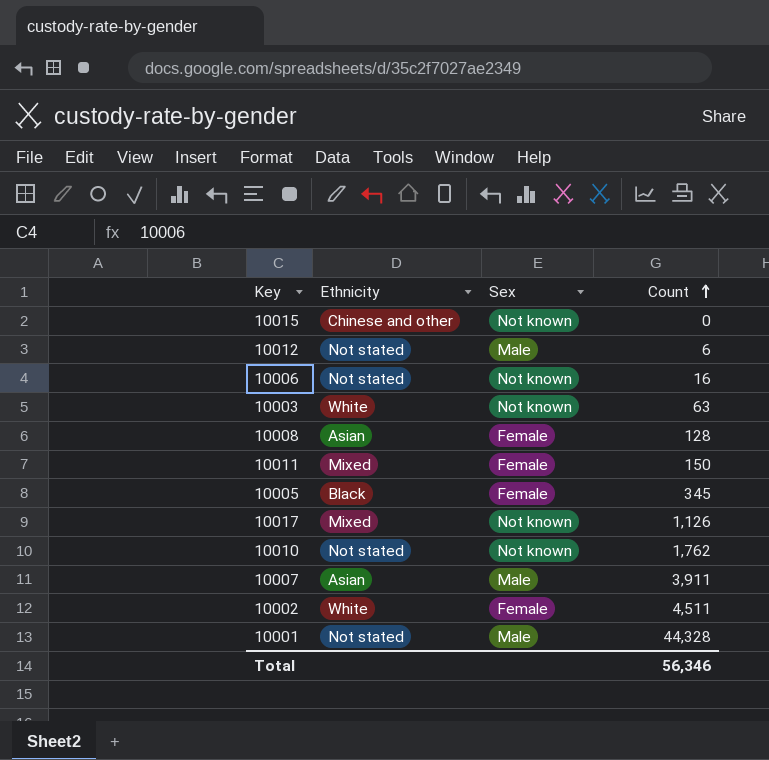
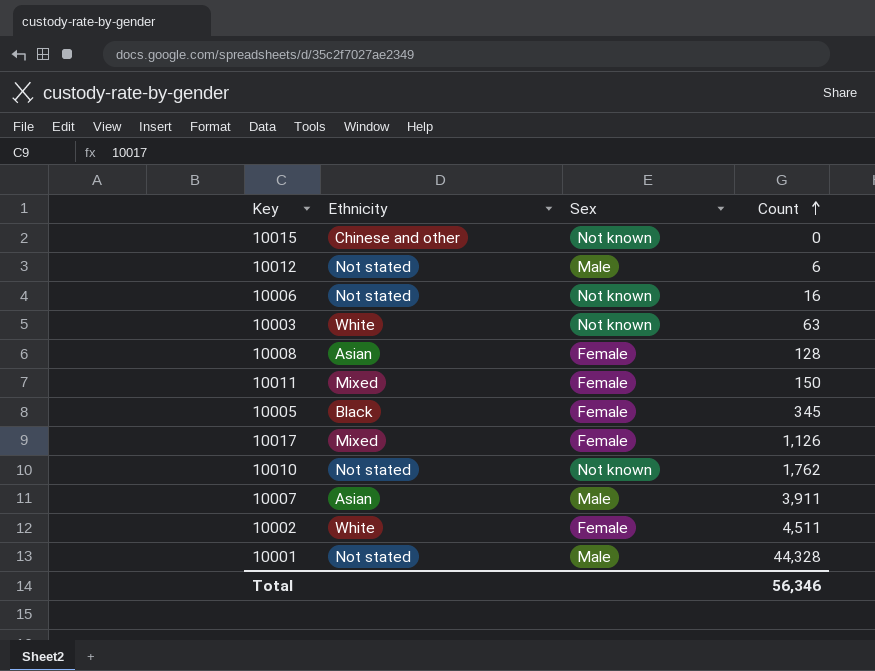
10017 | Sex: Not known -> Female

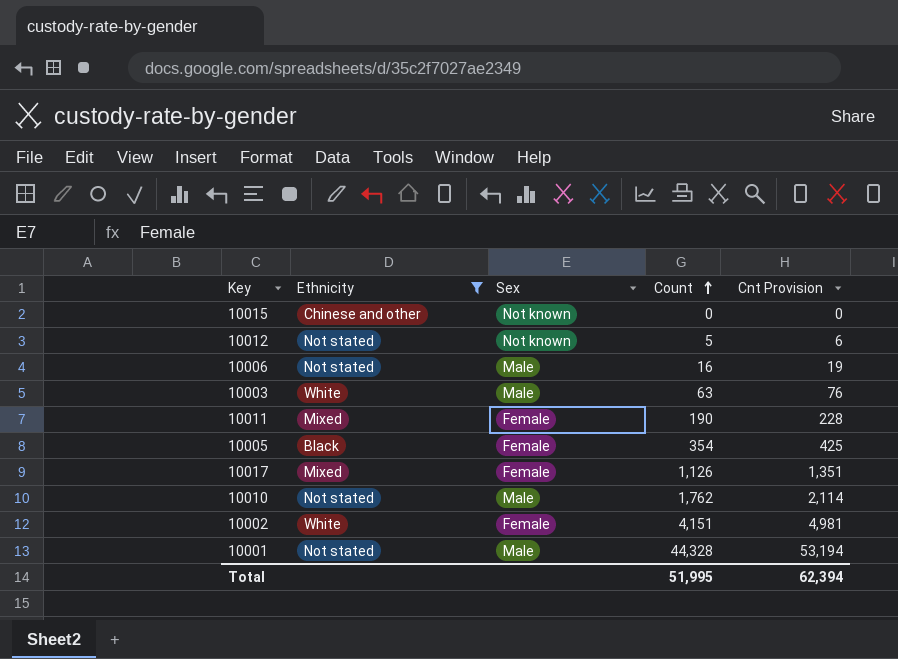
filter: none -> Ethnicity != Asian
column Cnt Provision | formula: none -> [Count] * 1.2
10012 | Sex: Male -> Not known
10012 | Count: 6 -> 5
10006 | Sex: Not known -> Male
10003 | Sex: Not known -> Male
10011 | Count: 150 -> 190
10005 | Count: 345 -> 354
10010 | Sex: Not known -> Male
10002 | Count: 4,511 -> 4,151
Total | Count: 56,346 -> 51,995

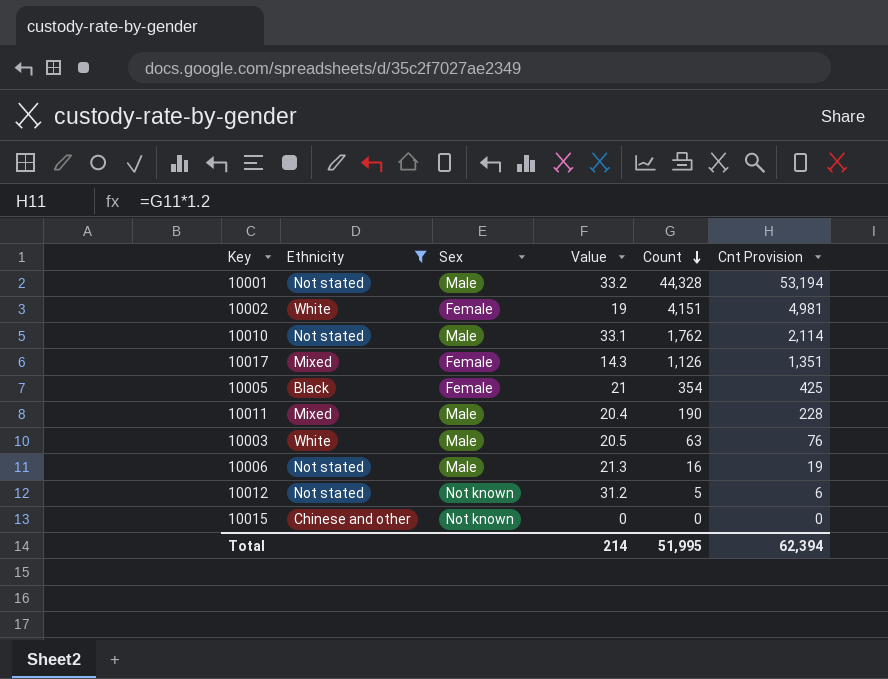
row order: Count ascending -> Count descending
column Value | position: none -> 4
10011 | Sex: Female -> Male

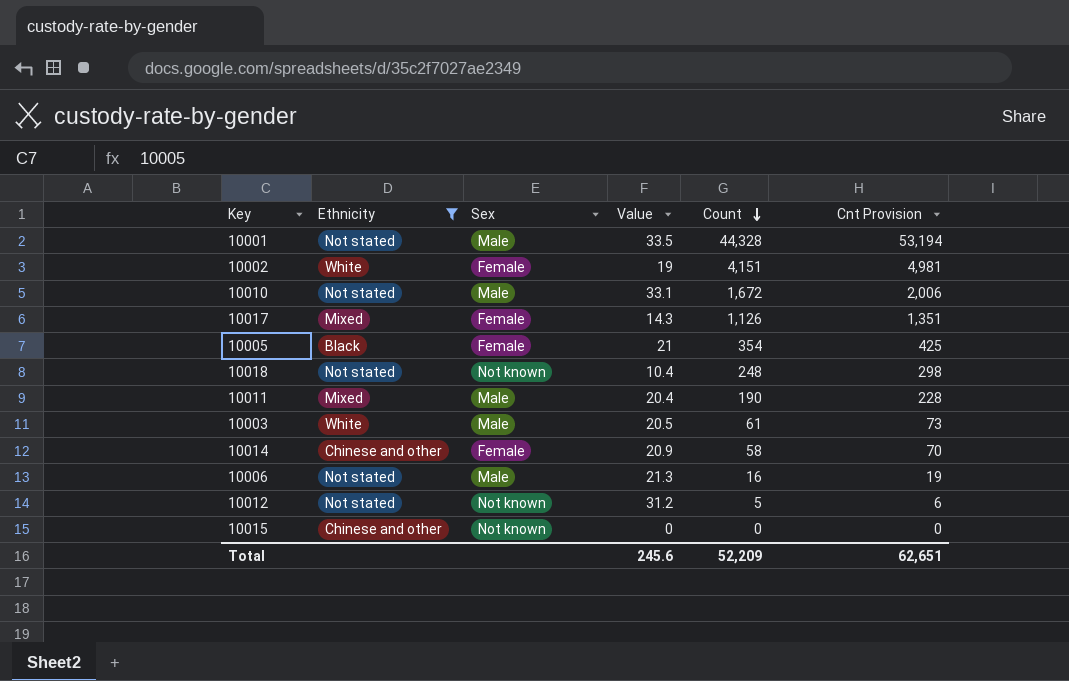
10001 | Value: 33.2 -> 33.5
10010 | Count: 1,762 -> 1,672
10010 | Cnt Provision: 2,114 -> 2,006
row 10018: none -> Not stated | Not known | 10.4 | 248 | 298
10003 | Count: 63 -> 61
10003 | Cnt Provision: 76 -> 73
row 10014: none -> Chinese and other | Female | 20.9 | 58 | 70
Total | Value: 214 -> 245.6
Total | Count: 51,995 -> 52,209
Total | Cnt Provision: 62,394 -> 62,651

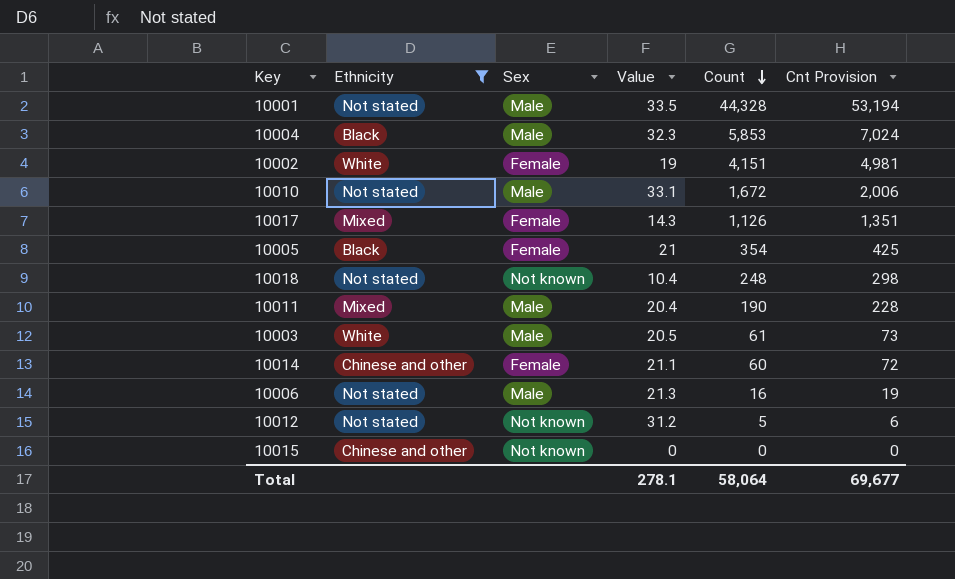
row 10004: none -> Black | Male | 32.3 | 5,853 | 7,024
10014 | Value: 20.9 -> 21.1
10014 | Count: 58 -> 60
10014 | Cnt Provision: 70 -> 72
Total | Value: 245.6 -> 278.1
Total | Count: 52,209 -> 58,064
Total | Cnt Provision: 62,651 -> 69,677

